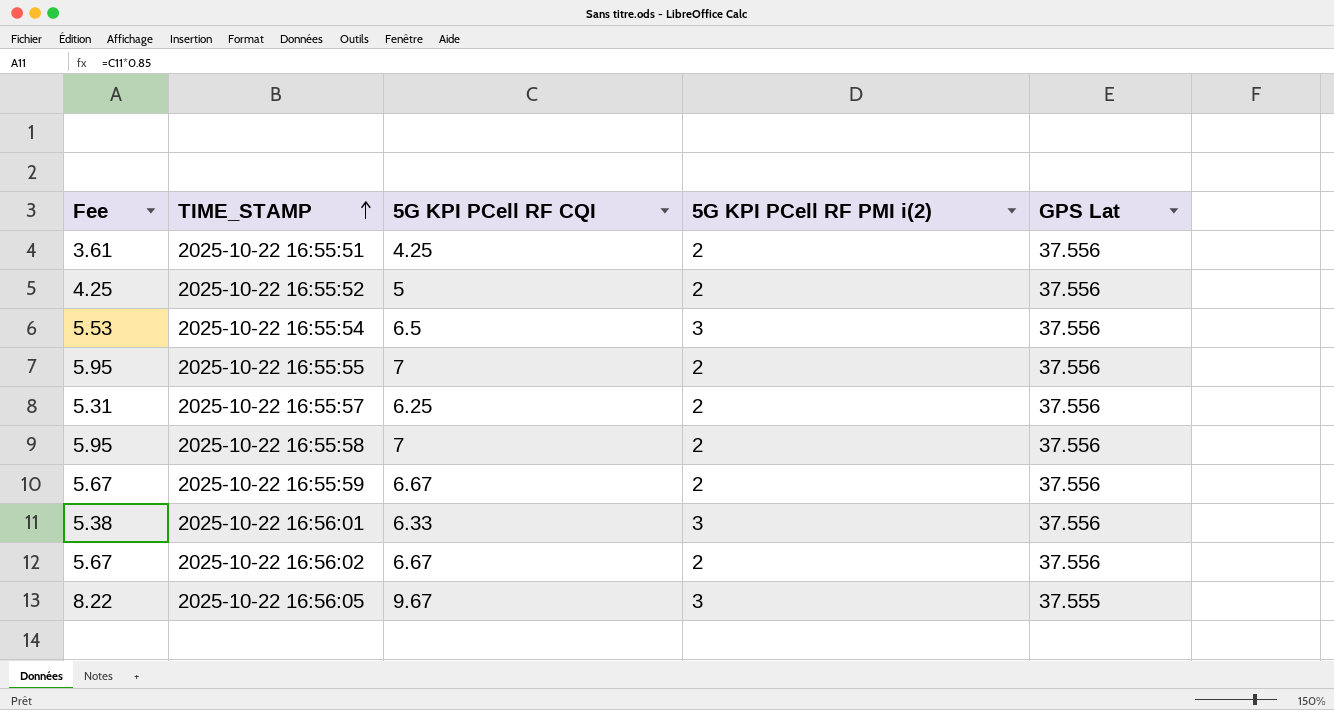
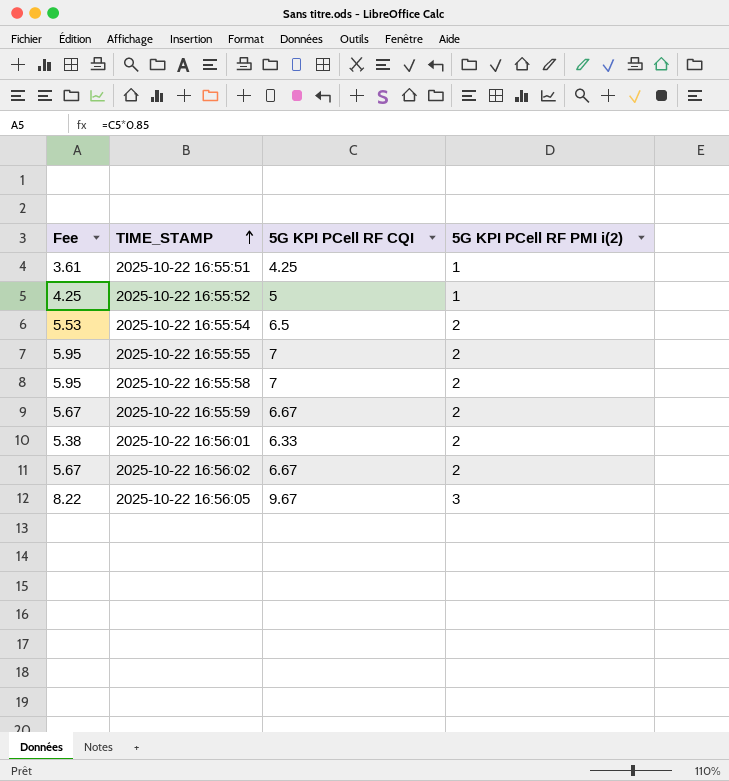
column GPS Lat | position: 5 -> none
row 2025-10-22 16:55:57: 5.31 | 6.25 | 2 | 37.556 -> none
2025-10-22 16:55:51 | 5G KPI PCell RF PMI i(2): 2 -> 1
2025-10-22 16:55:52 | 5G KPI PCell RF PMI i(2): 2 -> 1
2025-10-22 16:55:54 | 5G KPI PCell RF PMI i(2): 3 -> 2
2025-10-22 16:56:01 | 5G KPI PCell RF PMI i(2): 3 -> 2

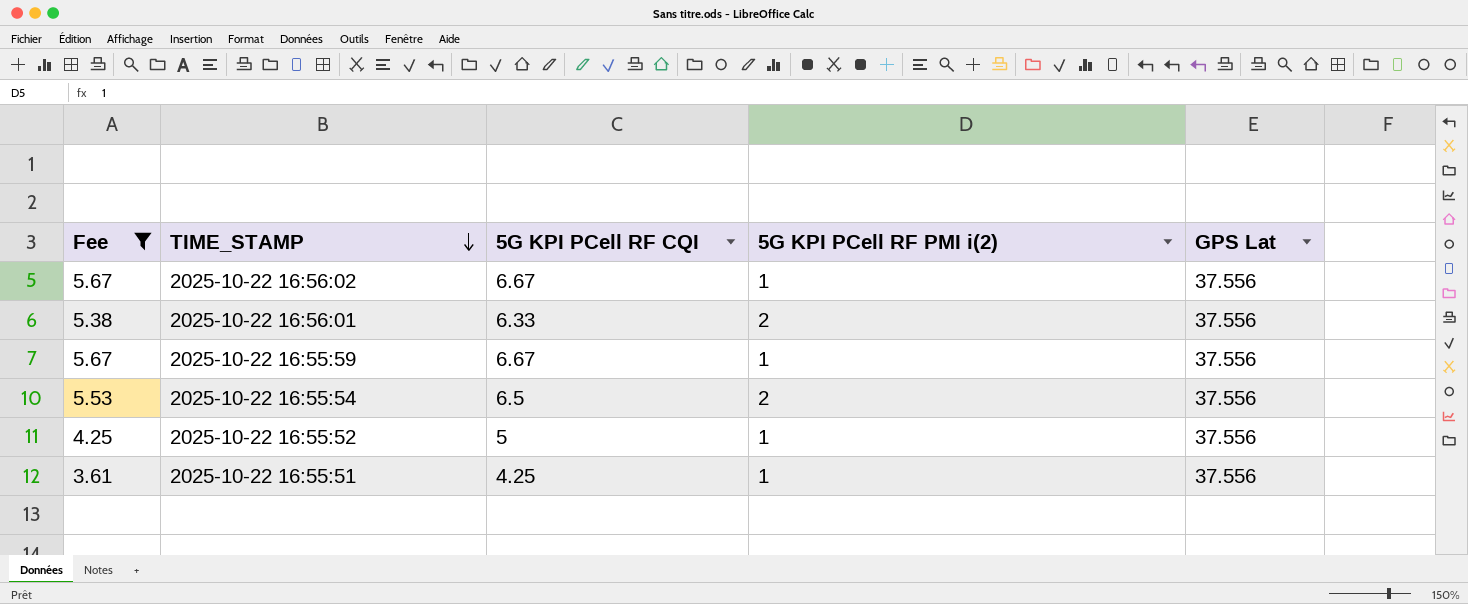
filter: none -> Fee <= 5.67
row order: TIME_STAMP ascending -> TIME_STAMP descending
column GPS Lat | position: none -> 5
2025-10-22 16:56:02 | 5G KPI PCell RF PMI i(2): 2 -> 1
2025-10-22 16:55:59 | 5G KPI PCell RF PMI i(2): 2 -> 1

